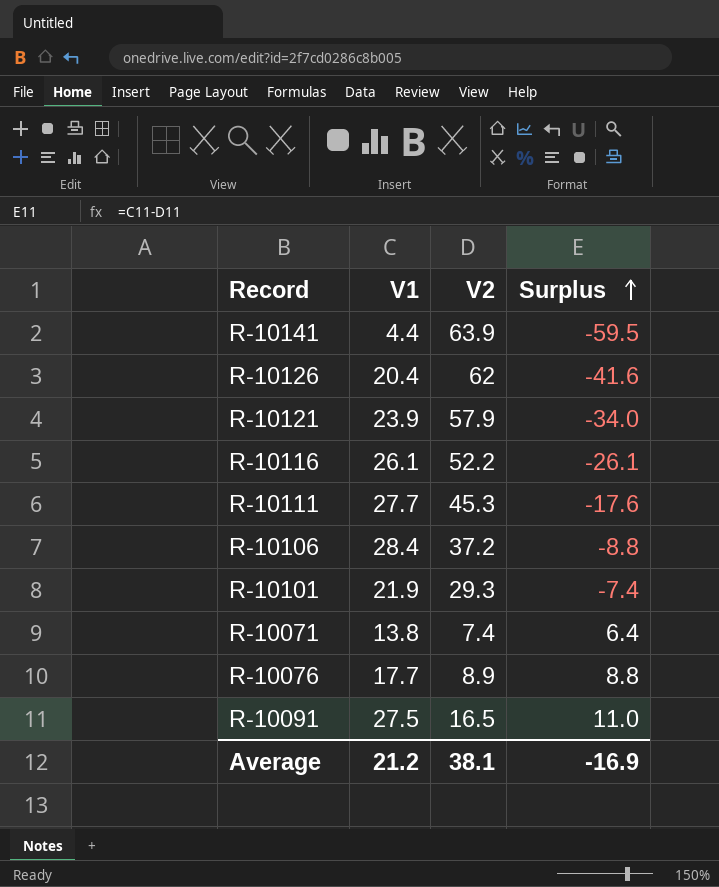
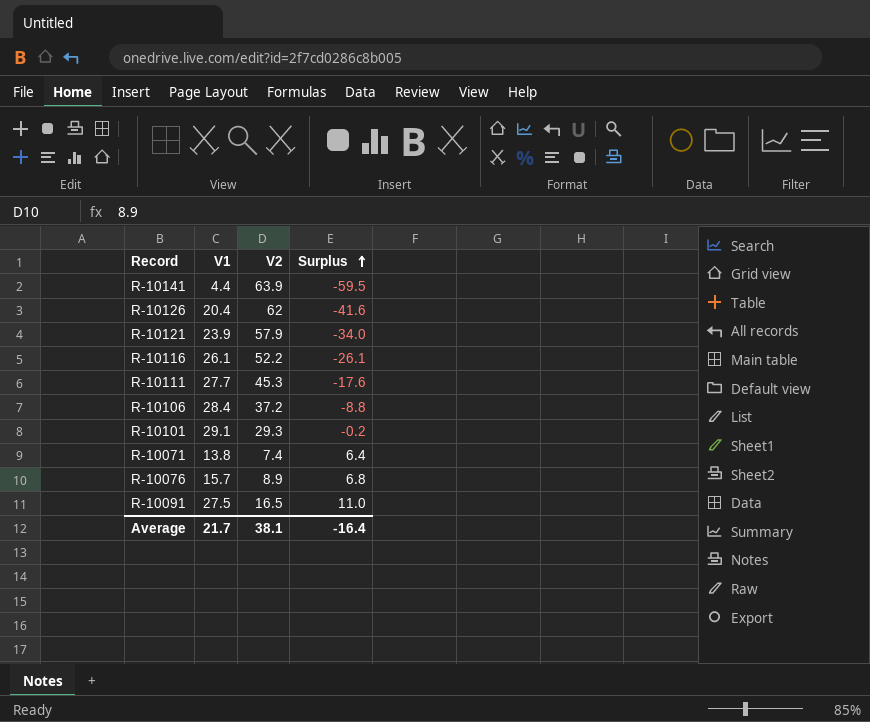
R-10101 | V1: 21.9 -> 29.1
R-10101 | Surplus: -7.4 -> -0.2
R-10076 | V1: 17.7 -> 15.7
R-10076 | Surplus: 8.8 -> 6.8
Average | V1: 21.2 -> 21.7
Average | Surplus: -16.9 -> -16.4

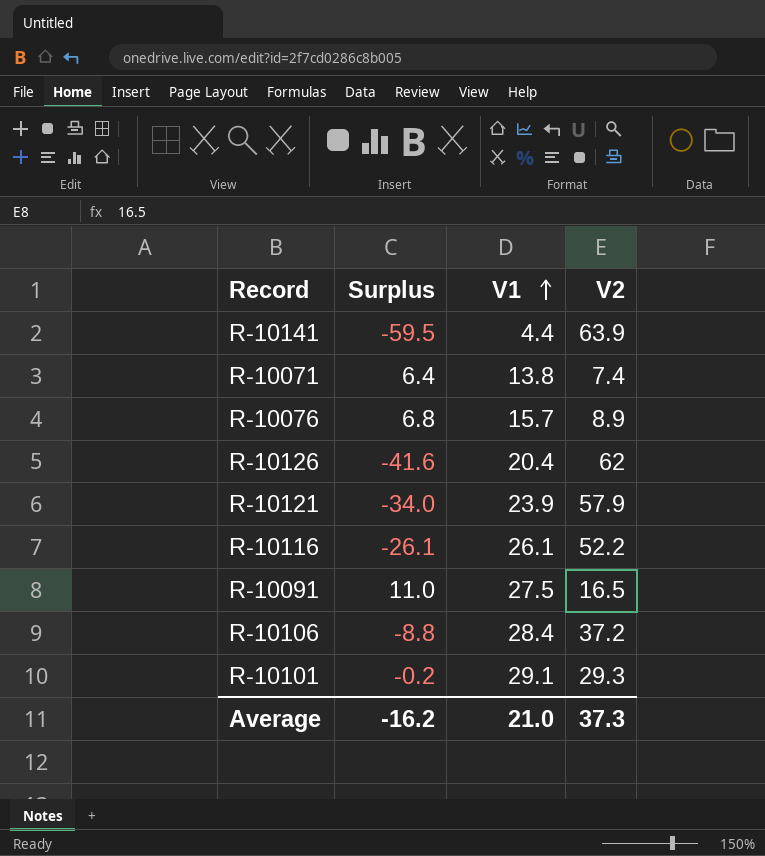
row order: Surplus ascending -> V1 ascending
column Surplus | position: 4 -> 2
row R-10111: 27.7 | 45.3 | -17.6 -> none
Average | Surplus: -16.4 -> -16.2
Average | V1: 21.7 -> 21.0
Average | V2: 38.1 -> 37.3

